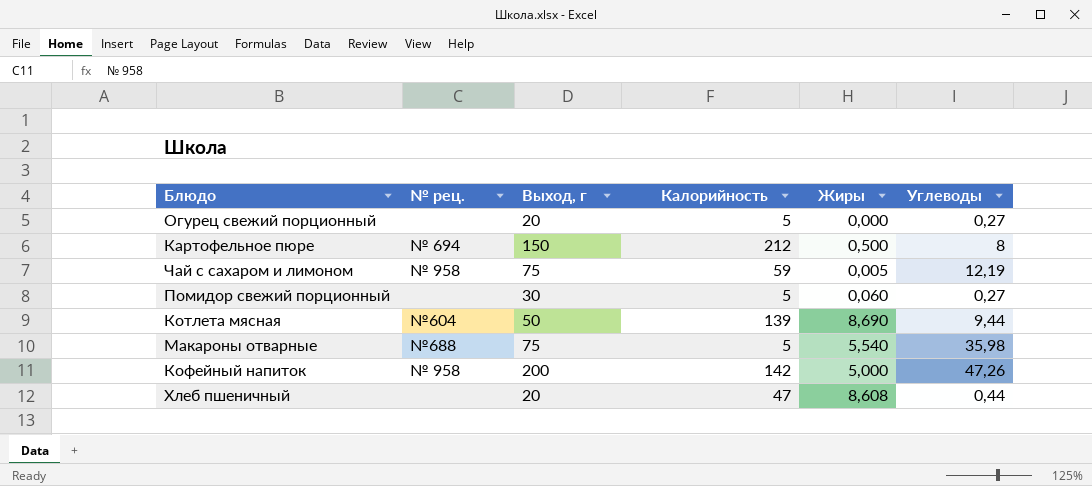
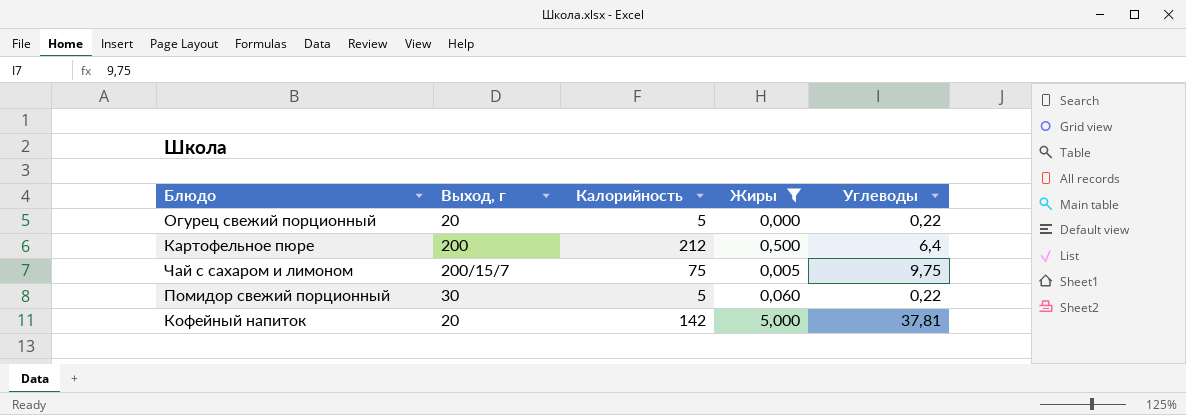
filter: none -> Жиры <= 5,000
column № рец. | position: 2 -> none
Огурец свежий порционный | Углеводы: 0,27 -> 0,22
Картофельное пюре | Выход, г: 150 -> 200
Картофельное пюре | Углеводы: 8 -> 6,4
Чай с сахаром и лимоном | Выход, г: 75 -> 200/15/7
Чай с сахаром и лимоном | Калорийность: 59 -> 75
Чай с сахаром и лимоном | Углеводы: 12,19 -> 9,75
Помидор свежий порционный | Углеводы: 0,27 -> 0,22
Кофейный напиток | Выход, г: 200 -> 20
Кофейный напиток | Углеводы: 47,26 -> 37,81

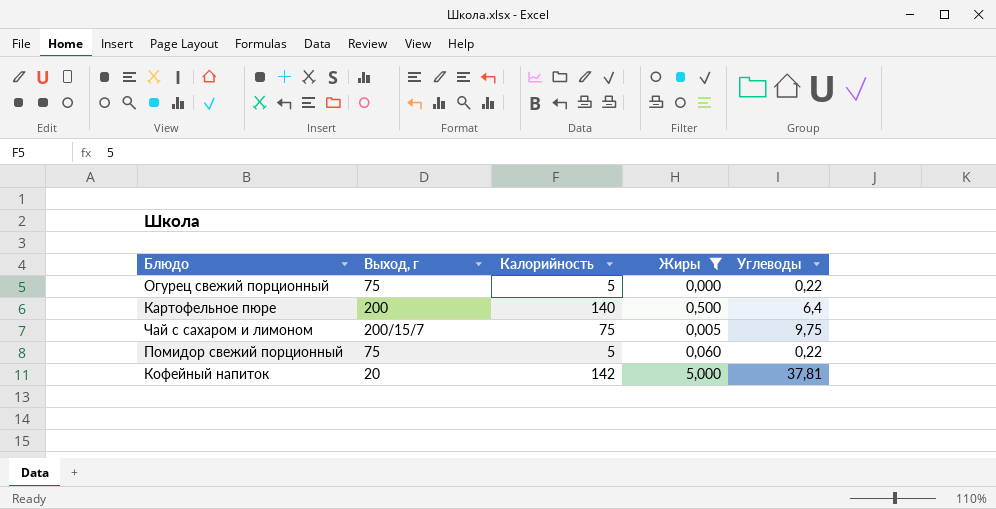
Огурец свежий порционный | Выход, г: 20 -> 75
Картофельное пюре | Калорийность: 212 -> 140
Помидор свежий порционный | Выход, г: 30 -> 75

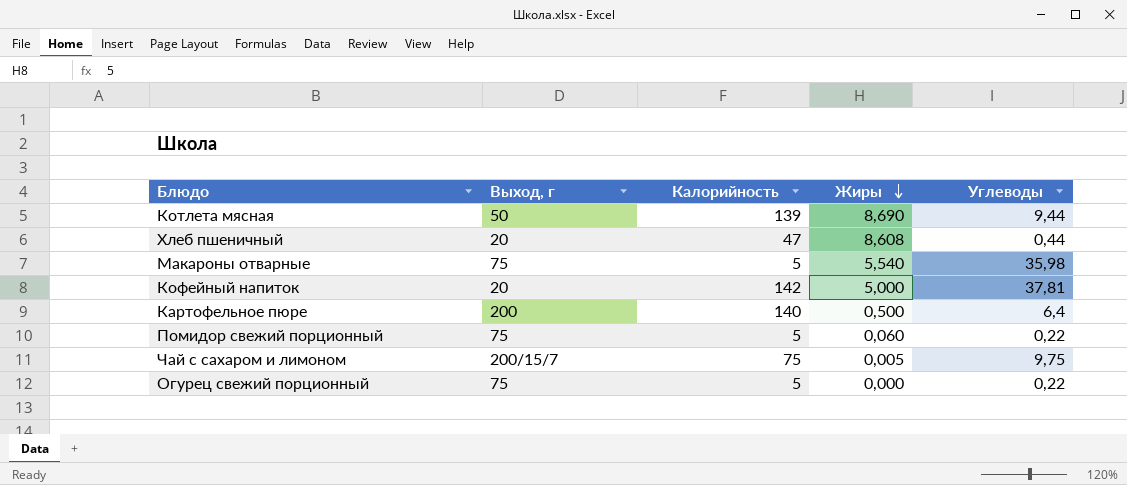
filter: Жиры <= 5,000 -> none
row order: none -> Жиры descending

